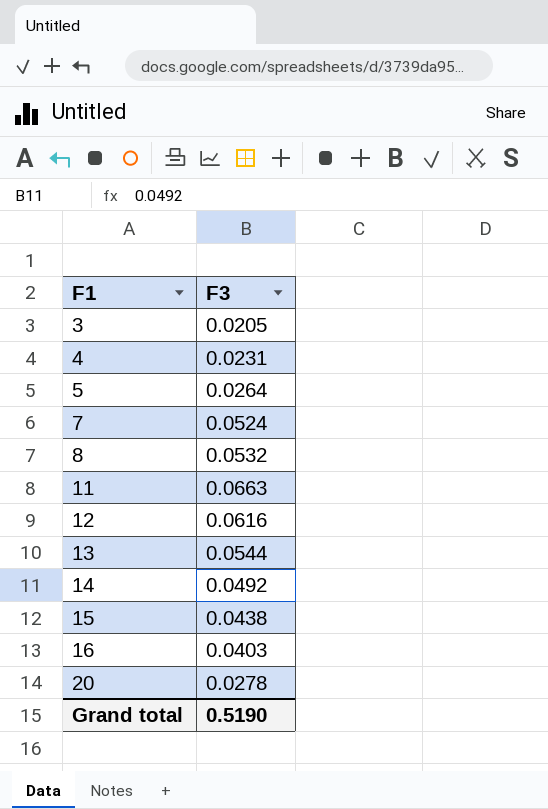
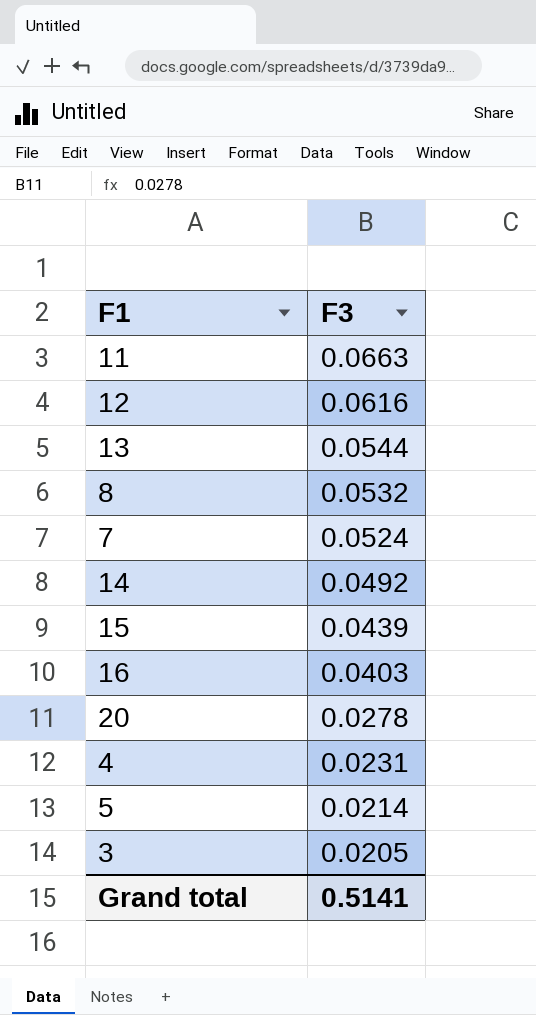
row order: F1 ascending -> F3 descending
15 | F3: 0.0438 -> 0.0439
5 | F3: 0.0264 -> 0.0214
Grand total | F3: 0.5190 -> 0.5141

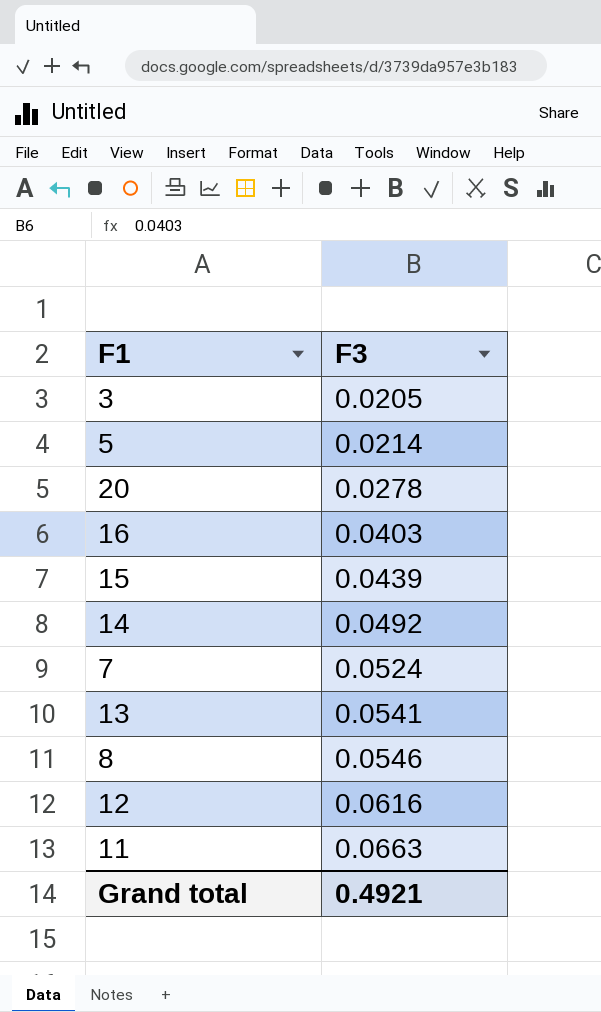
row order: F3 descending -> F3 ascending
row 4: 0.0231 -> none
13 | F3: 0.0544 -> 0.0541
8 | F3: 0.0532 -> 0.0546
Grand total | F3: 0.5141 -> 0.4921

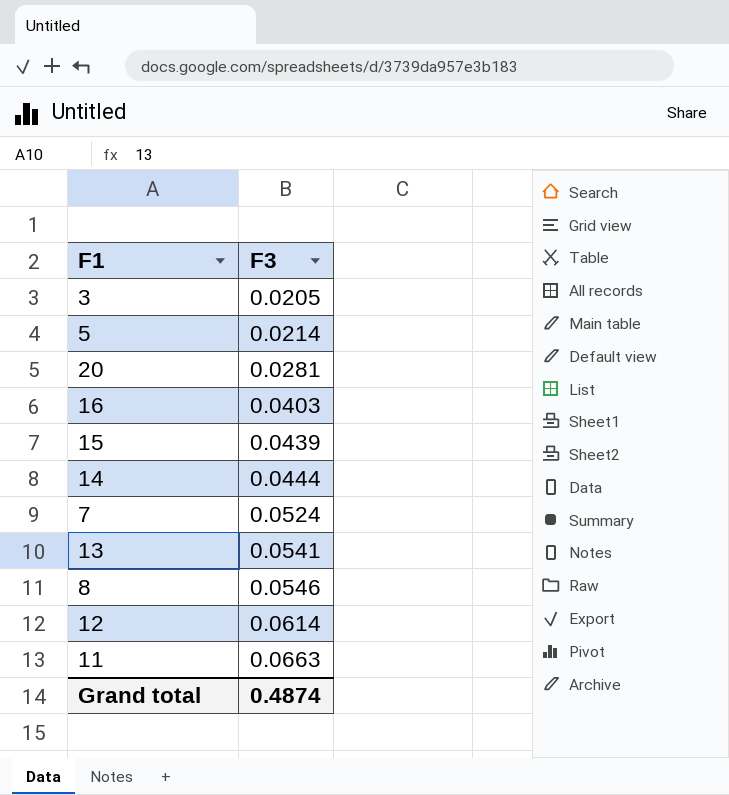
20 | F3: 0.0278 -> 0.0281
14 | F3: 0.0492 -> 0.0444
12 | F3: 0.0616 -> 0.0614
Grand total | F3: 0.4921 -> 0.4874

